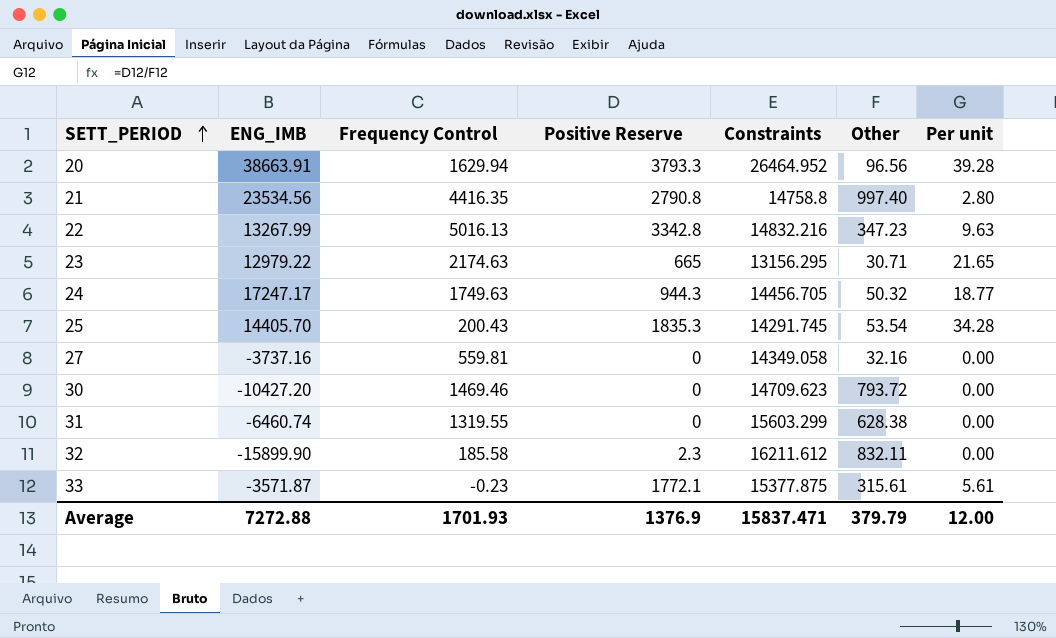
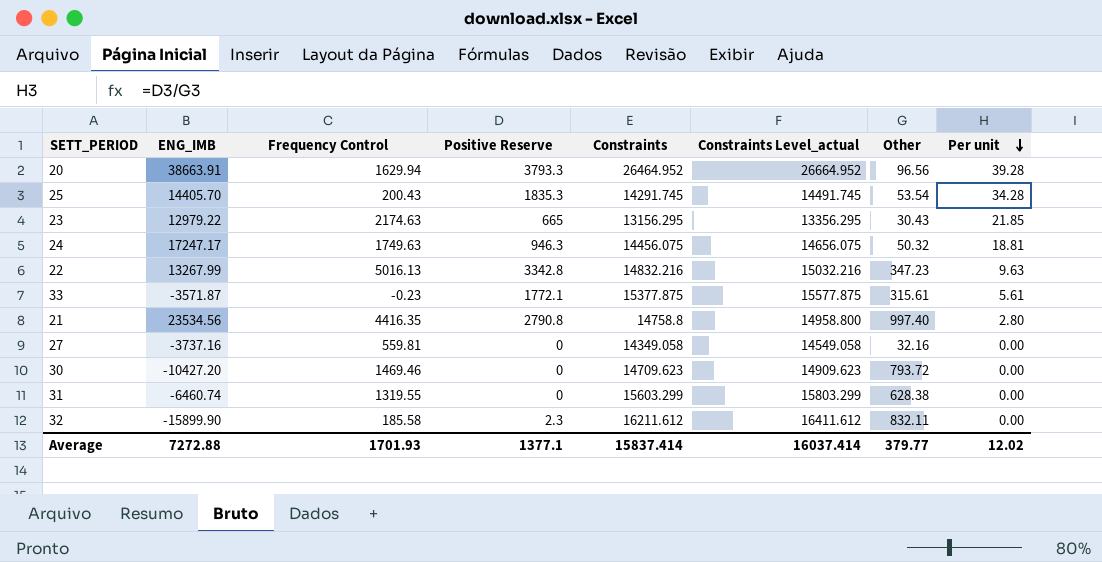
row order: SETT_PERIOD ascending -> Per unit descending
column Constraints Level_actual | formula: none -> [Constraints] + 200
23 | Other: 30.71 -> 30.43
23 | Per unit: 21.65 -> 21.85
24 | Positive Reserve: 944.3 -> 946.3
24 | Constraints: 14456.705 -> 14456.075
24 | Per unit: 18.77 -> 18.81
Average | Positive Reserve: 1376.9 -> 1377.1
Average | Constraints: 15837.471 -> 15837.414
Average | Other: 379.79 -> 379.77
Average | Per unit: 12.00 -> 12.02

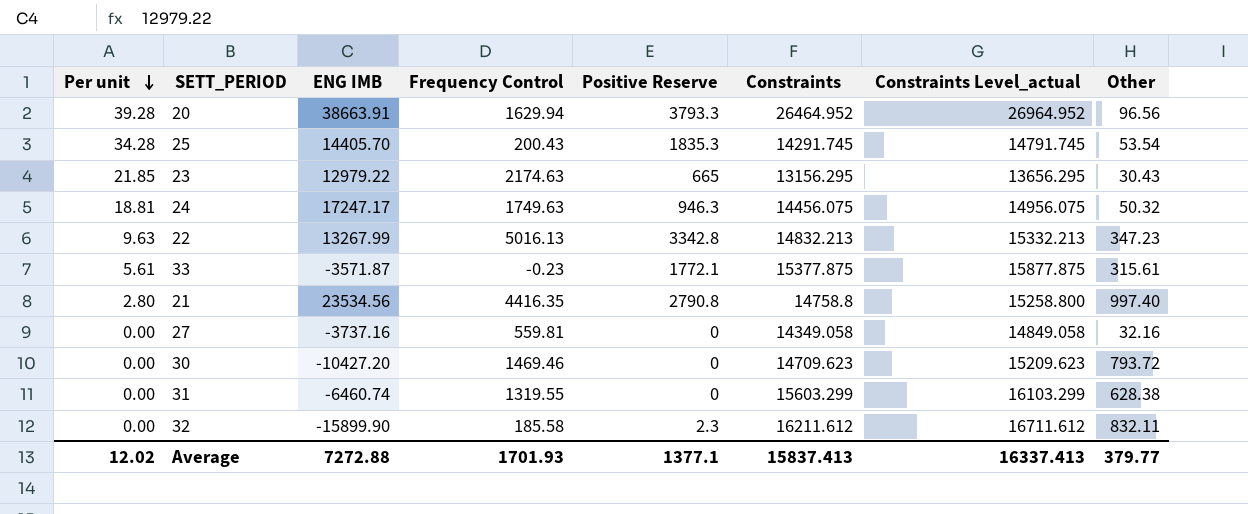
column Per unit | position: 8 -> 1
column name: ENG_IMB -> ENG IMB
column Constraints Level_actual | formula: [Constraints] + 200 -> [Constraints] + 500
22 | Constraints: 14832.216 -> 14832.213
Average | Constraints: 15837.414 -> 15837.413
Average | Constraints Level_actual: 16037.414 -> 16337.413

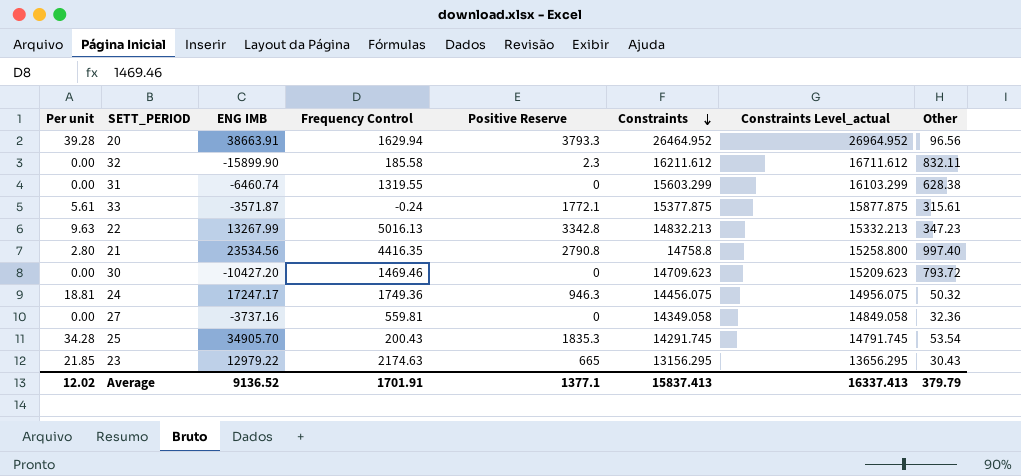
row order: Per unit descending -> Constraints descending
33 | Frequency Control: -0.23 -> -0.24
24 | Frequency Control: 1749.63 -> 1749.36
27 | Other: 32.16 -> 32.36
25 | ENG IMB: 14405.70 -> 34905.70
Average | ENG IMB: 7272.88 -> 9136.52
Average | Frequency Control: 1701.93 -> 1701.91
Average | Other: 379.77 -> 379.79

